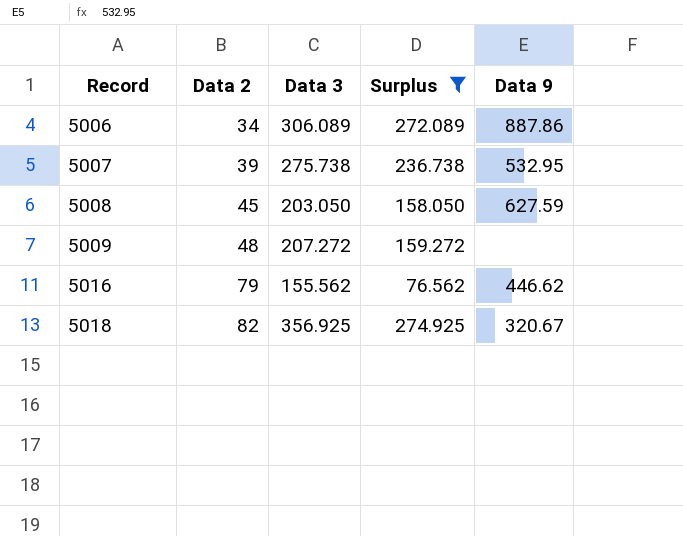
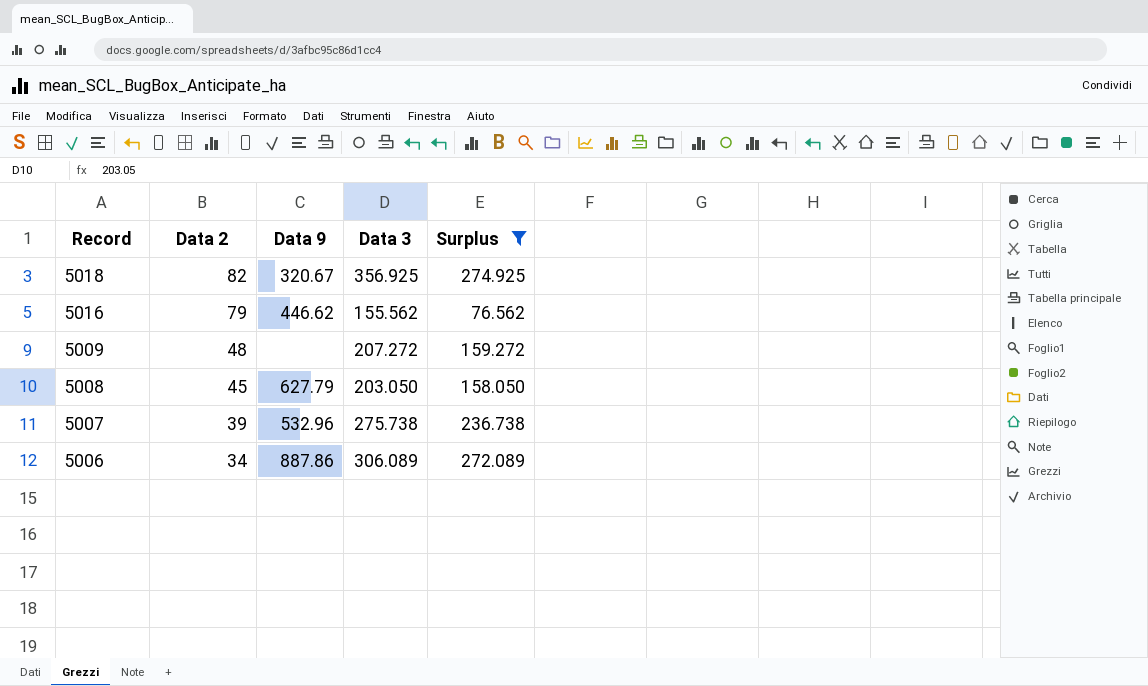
row order: Record ascending -> Record descending
column Data 9 | position: 5 -> 3
5008 | Data 9: 627.59 -> 627.79
5007 | Data 9: 532.95 -> 532.96

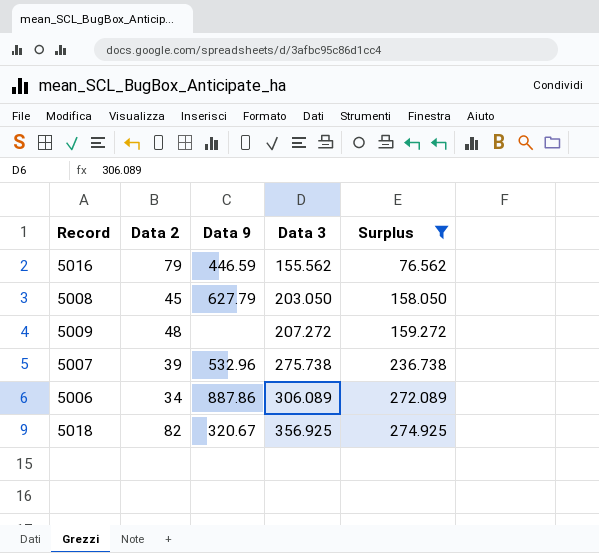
row order: Record descending -> Data 3 ascending
5016 | Data 9: 446.62 -> 446.59

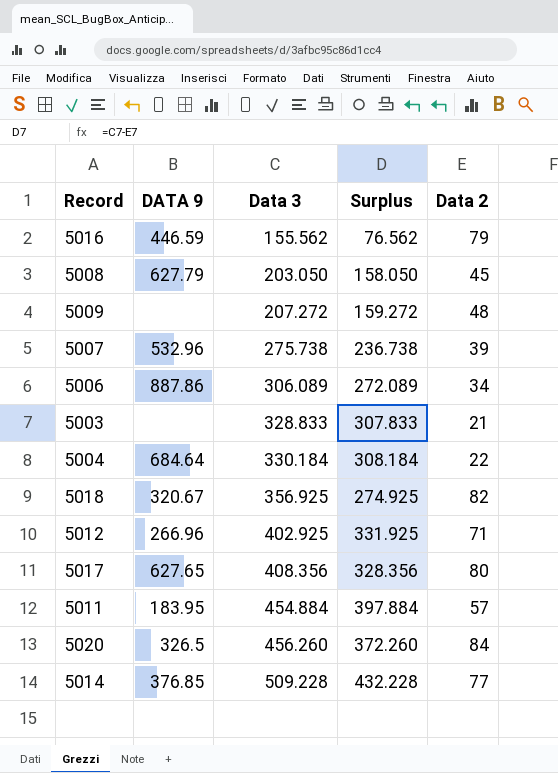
filter: Surplus <= 274.925 -> none
column name: Data 9 -> DATA 9
column Data 2 | position: 2 -> 5

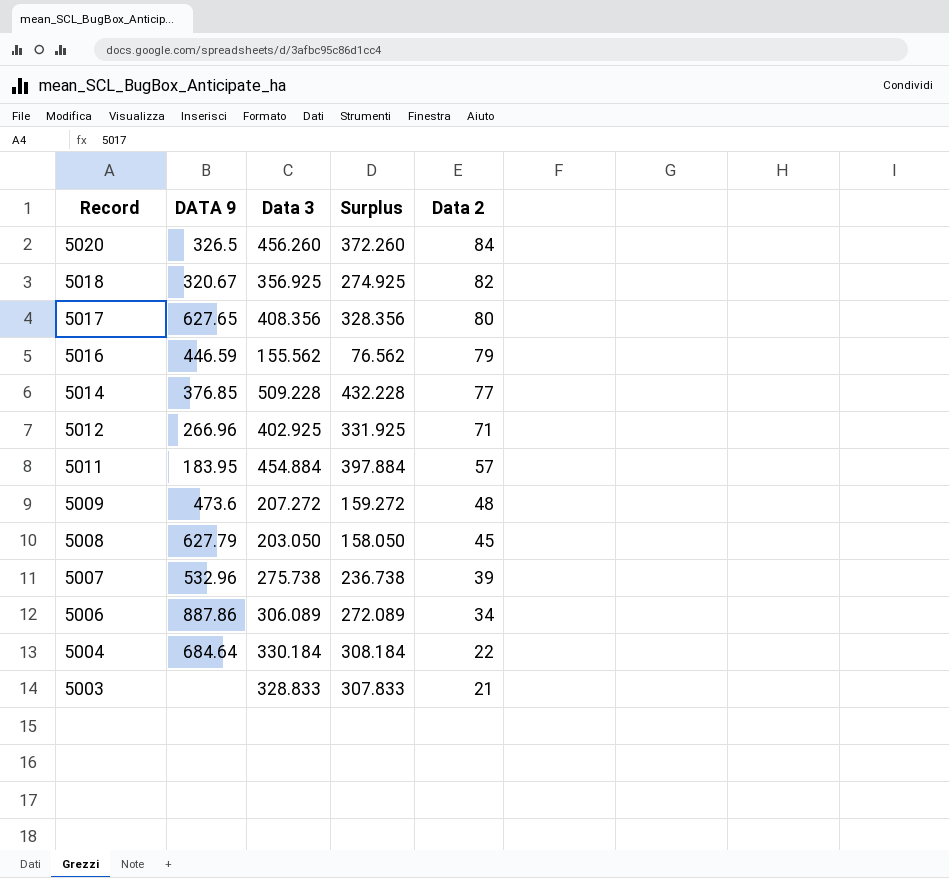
row order: Data 3 ascending -> Record descending
5009 | DATA 9: none -> 473.6

